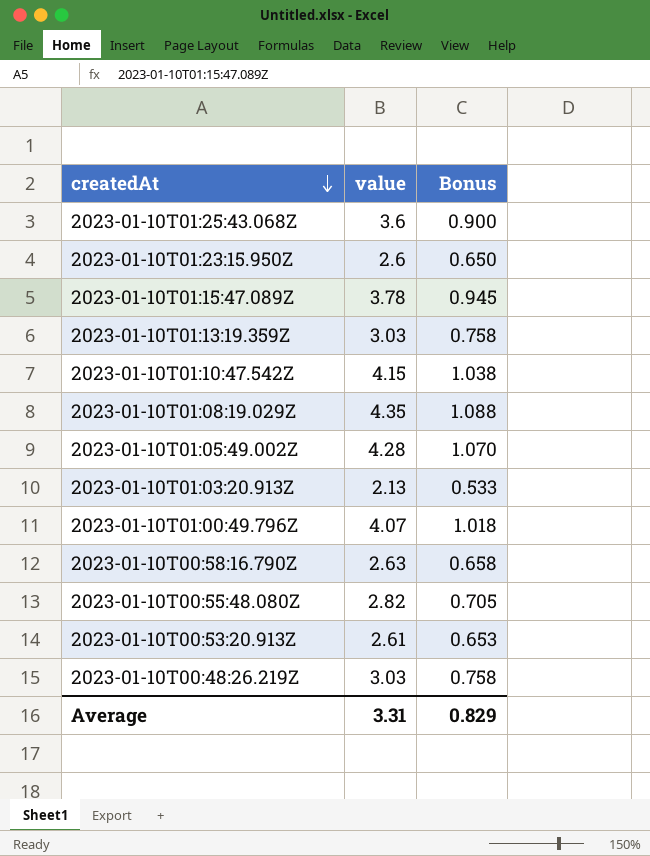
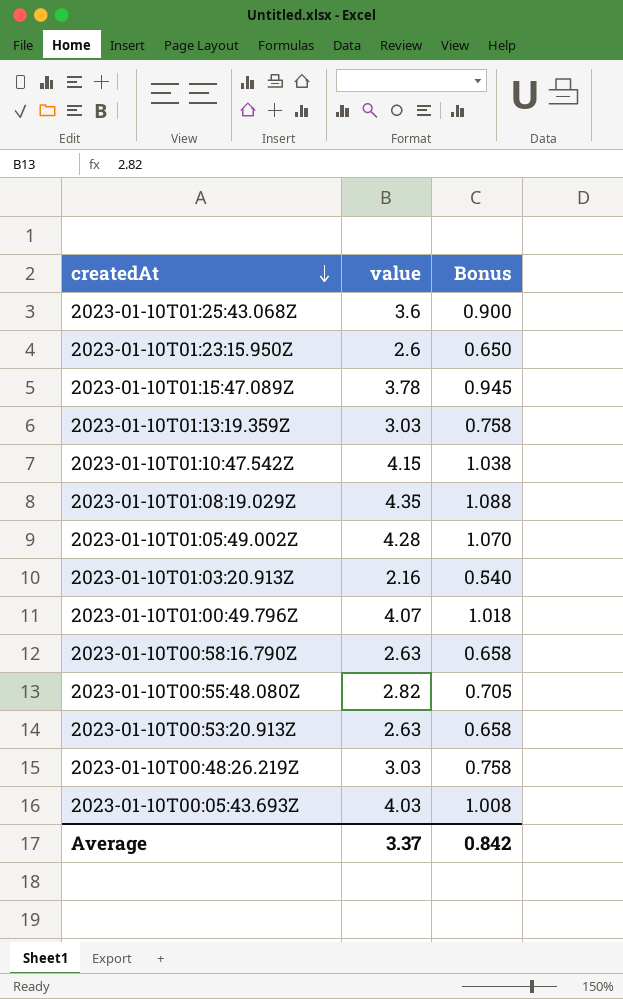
2023-01-10T01:03:20.913Z | value: 2.13 -> 2.16
2023-01-10T01:03:20.913Z | Bonus: 0.533 -> 0.540
2023-01-10T00:53:20.913Z | value: 2.61 -> 2.63
2023-01-10T00:53:20.913Z | Bonus: 0.653 -> 0.658
row 2023-01-10T00:05:43.693Z: none -> 4.03 | 1.008
Average | value: 3.31 -> 3.37
Average | Bonus: 0.829 -> 0.842

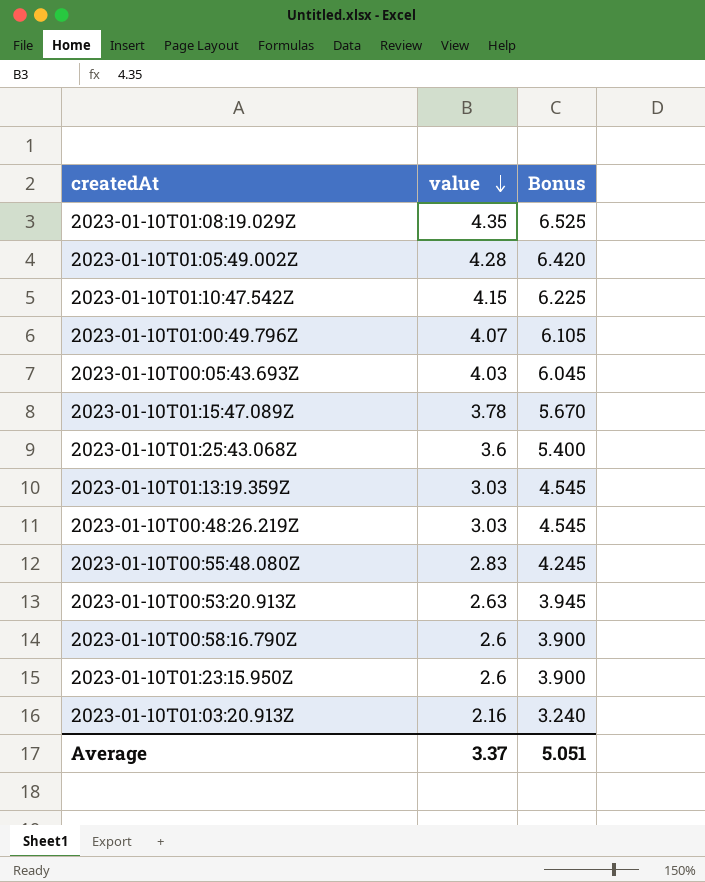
row order: createdAt descending -> value descending
column Bonus | formula: [value] * 0.25 -> [value] * 1.5
2023-01-10T00:55:48.080Z | value: 2.82 -> 2.83
2023-01-10T00:58:16.790Z | value: 2.63 -> 2.6
Average | Bonus: 0.842 -> 5.051

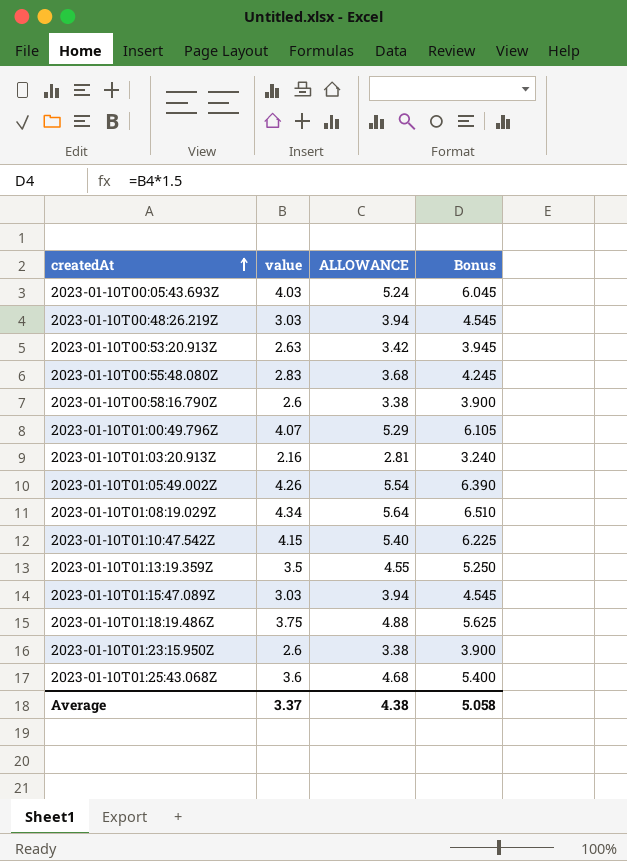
row order: value descending -> createdAt ascending
column ALLOWANCE | formula: none -> [value] * 1.3
2023-01-10T01:05:49.002Z | value: 4.28 -> 4.26
2023-01-10T01:05:49.002Z | Bonus: 6.420 -> 6.390
2023-01-10T01:08:19.029Z | value: 4.35 -> 4.34
2023-01-10T01:08:19.029Z | Bonus: 6.525 -> 6.510
2023-01-10T01:13:19.359Z | value: 3.03 -> 3.5
2023-01-10T01:13:19.359Z | Bonus: 4.545 -> 5.250
2023-01-10T01:15:47.089Z | value: 3.78 -> 3.03
2023-01-10T01:15:47.089Z | Bonus: 5.670 -> 4.545
row 2023-01-10T01:18:19.486Z: none -> 3.75 | 4.88 | 5.625
Average | Bonus: 5.051 -> 5.058

